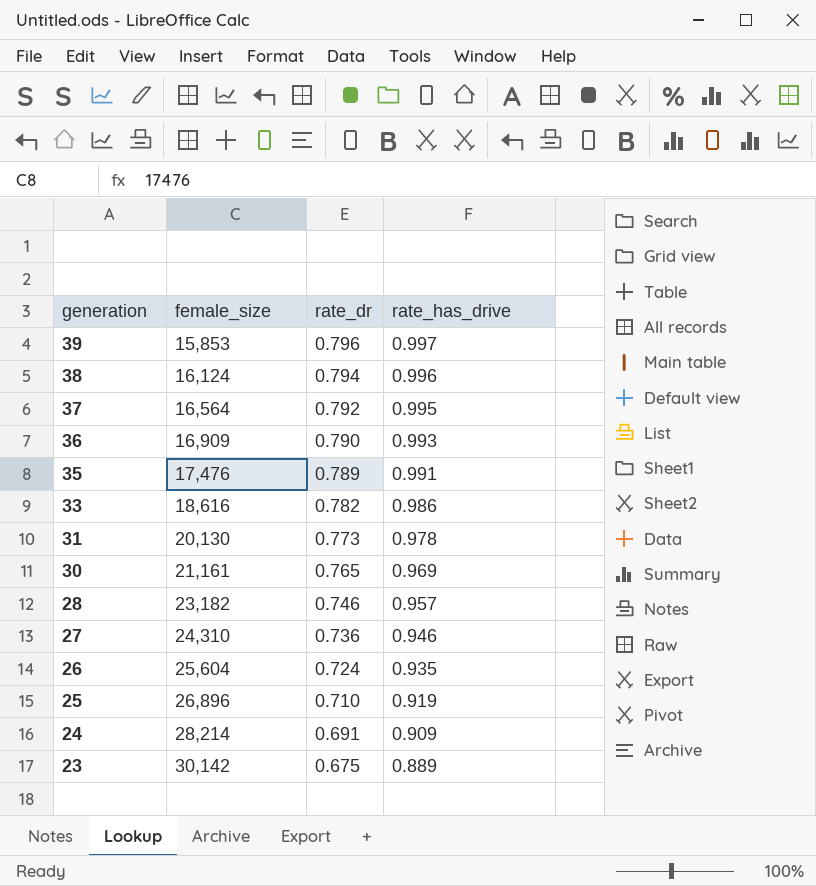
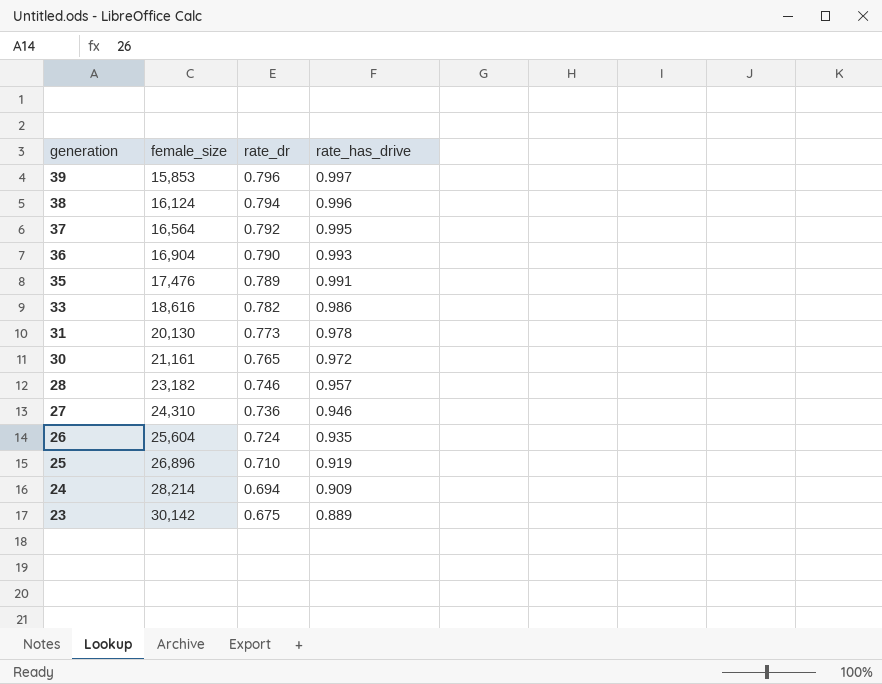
36 | female_size: 16,909 -> 16,904
30 | rate_has_drive: 0.969 -> 0.972
24 | rate_dr: 0.691 -> 0.694

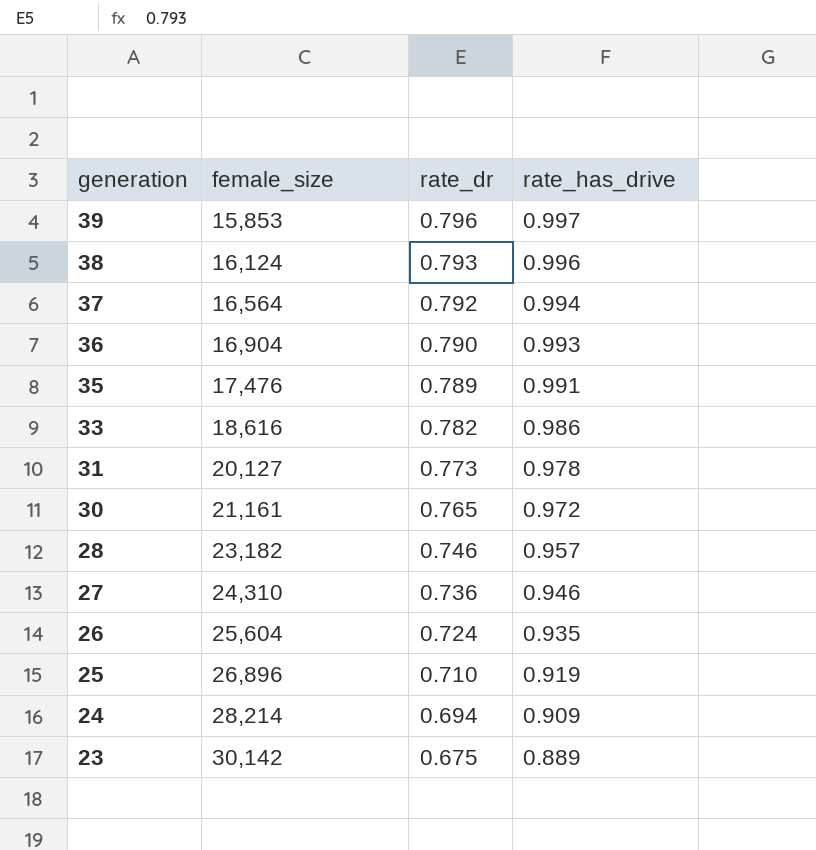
38 | rate_dr: 0.794 -> 0.793
37 | rate_has_drive: 0.995 -> 0.994
31 | female_size: 20,130 -> 20,127

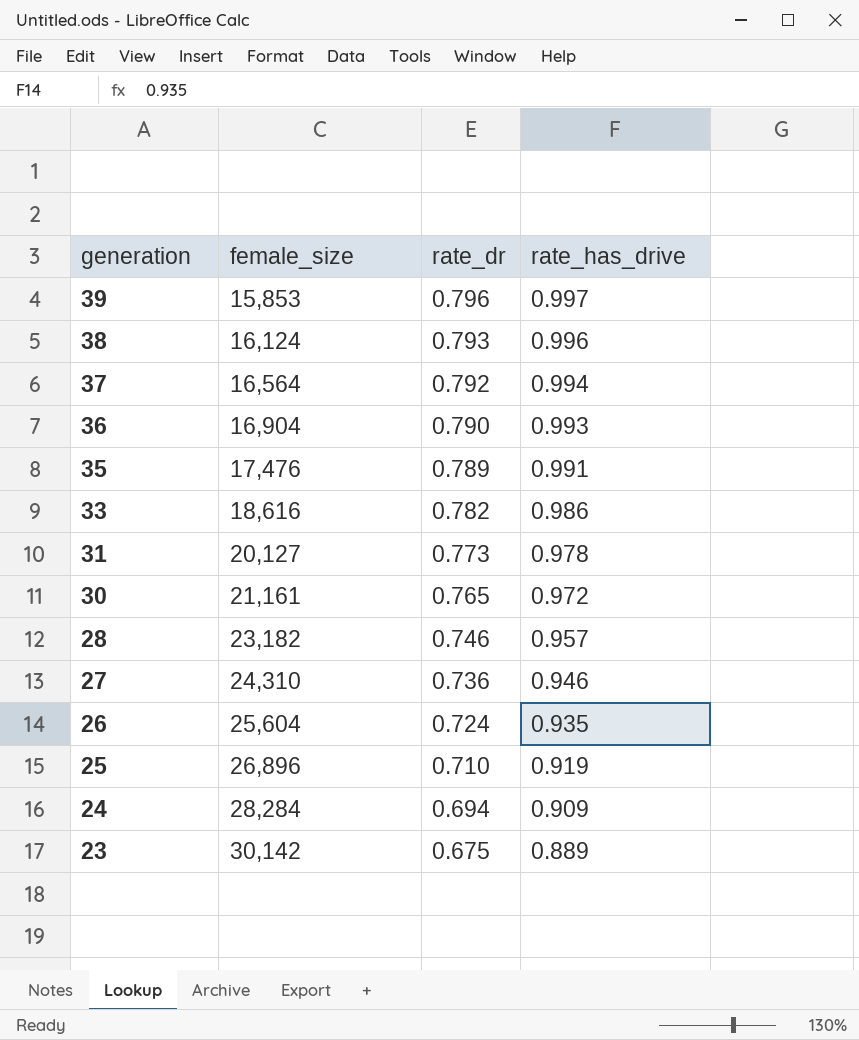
24 | female_size: 28,214 -> 28,284

